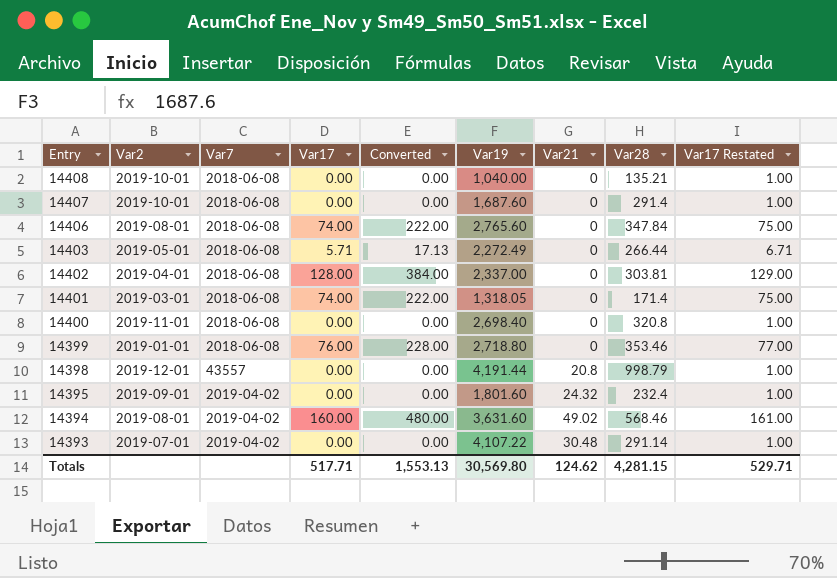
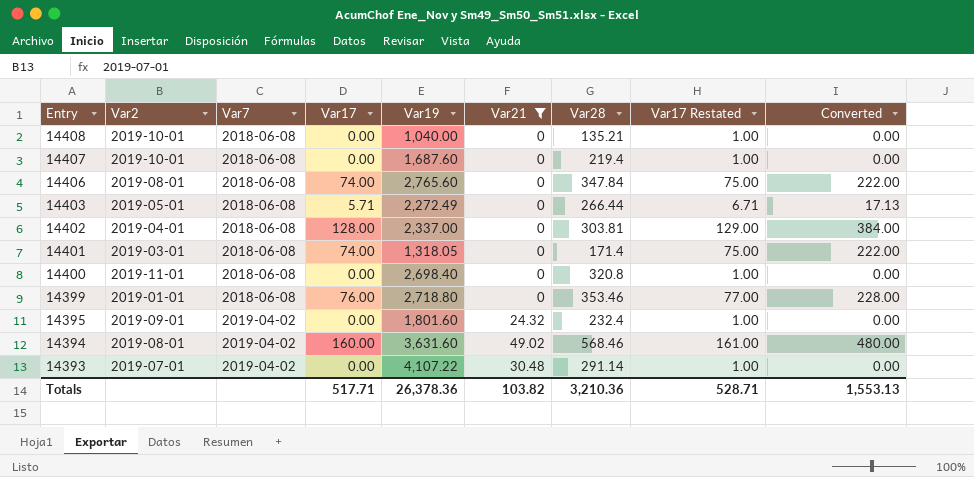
filter: none -> Var21 != 20.8
column Converted | position: 5 -> 9
14407 | Var28: 291.4 -> 219.4
Totals | Var19: 30,569.80 -> 26,378.36
Totals | Var21: 124.62 -> 103.82
Totals | Var28: 4,281.15 -> 3,210.36
Totals | Var17 Restated: 529.71 -> 528.71

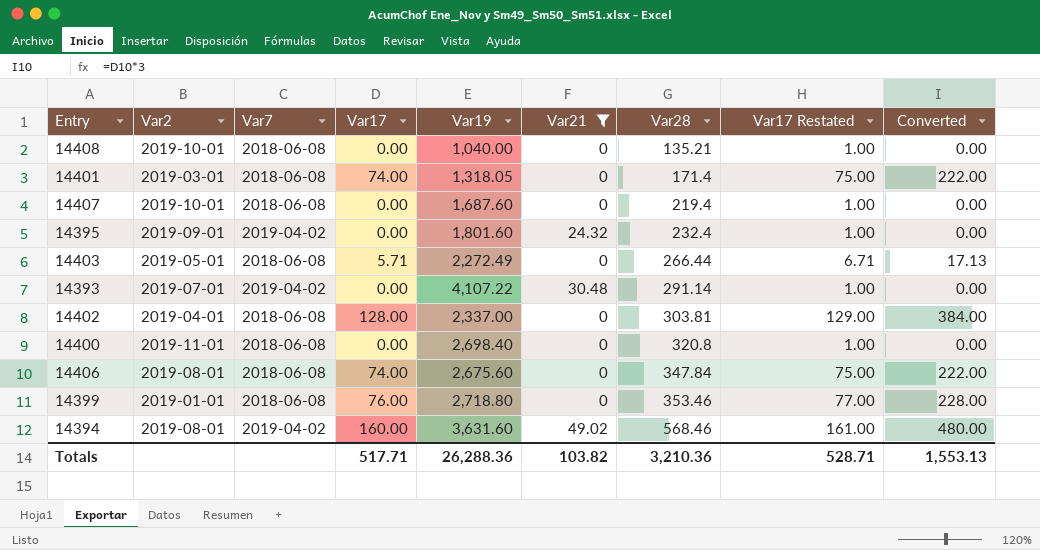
row order: Entry descending -> Var28 ascending
14406 | Var19: 2,765.60 -> 2,675.60
Totals | Var19: 26,378.36 -> 26,288.36

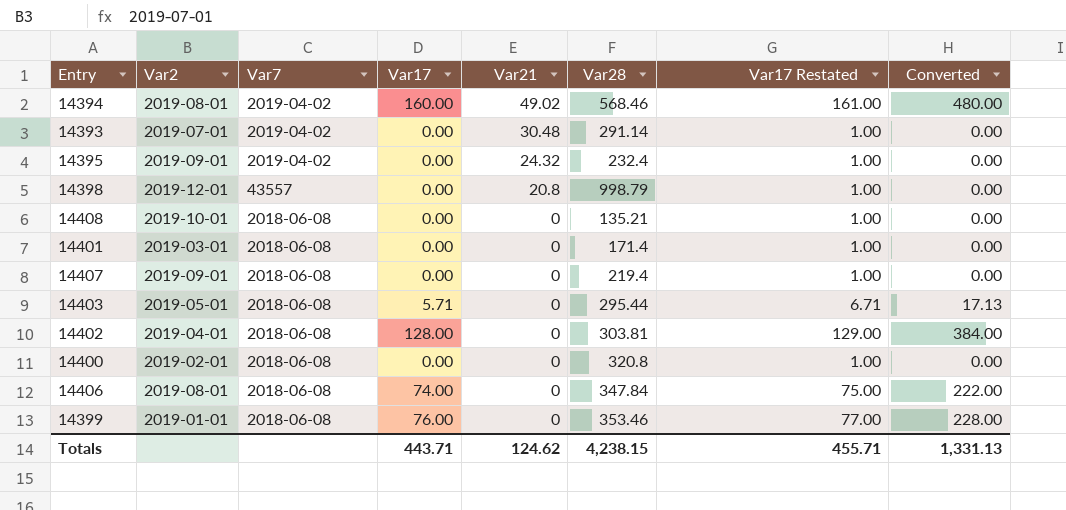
filter: Var21 != 20.8 -> none
row order: Var28 ascending -> Var21 descending
column Var19 | position: 5 -> none
14401 | Var17: 74.00 -> 0.00
14401 | Var17 Restated: 75.00 -> 1.00
14401 | Converted: 222.00 -> 0.00
14407 | Var2: 2019-10-01 -> 2019-09-01
14403 | Var28: 266.44 -> 295.44
14400 | Var2: 2019-11-01 -> 2019-02-01
Totals | Var17: 517.71 -> 443.71
Totals | Var21: 103.82 -> 124.62
Totals | Var28: 3,210.36 -> 4,238.15
Totals | Var17 Restated: 528.71 -> 455.71
Totals | Converted: 1,553.13 -> 1,331.13

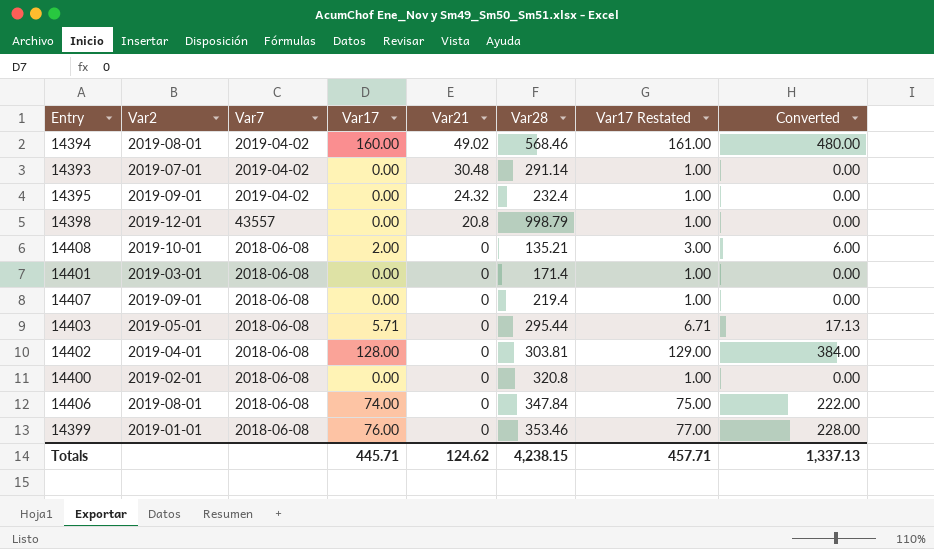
14408 | Var17: 0.00 -> 2.00
14408 | Var17 Restated: 1.00 -> 3.00
14408 | Converted: 0.00 -> 6.00
Totals | Var17: 443.71 -> 445.71
Totals | Var17 Restated: 455.71 -> 457.71
Totals | Converted: 1,331.13 -> 1,337.13

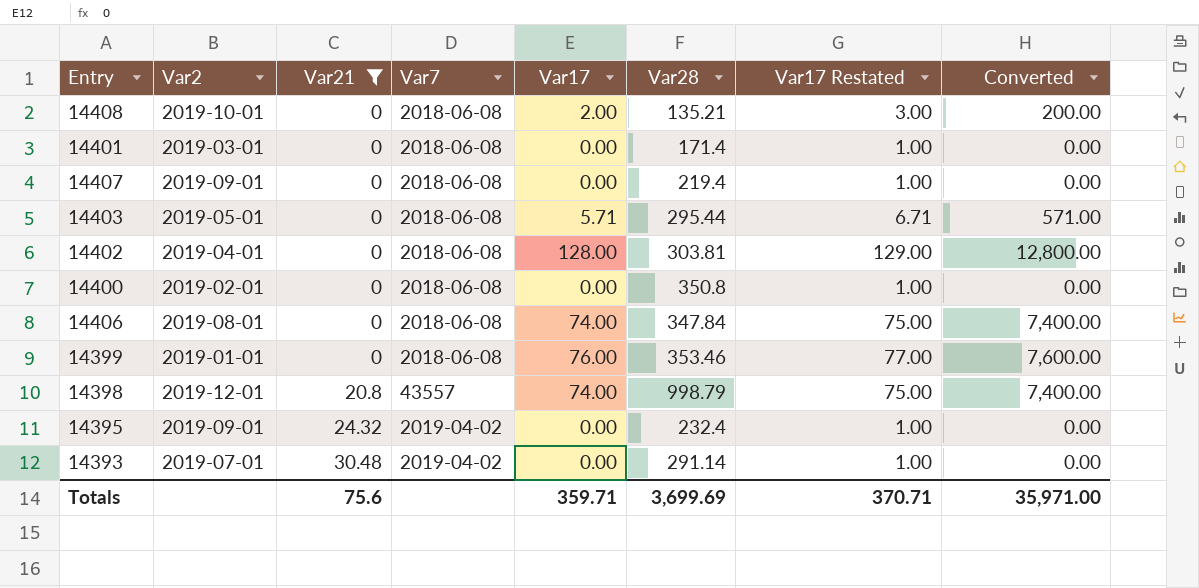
filter: none -> Var21 != 49.02
row order: Var21 descending -> Var21 ascending
column Var21 | position: 5 -> 3
column Converted | formula: [Var17] * 3 -> [Var17] * 100
14400 | Var28: 320.8 -> 350.8
14398 | Var17: 0.00 -> 74.00
14398 | Var17 Restated: 1.00 -> 75.00
Totals | Var21: 124.62 -> 75.6
Totals | Var17: 445.71 -> 359.71
Totals | Var28: 4,238.15 -> 3,699.69
Totals | Var17 Restated: 457.71 -> 370.71
Totals | Converted: 1,337.13 -> 35,971.00

